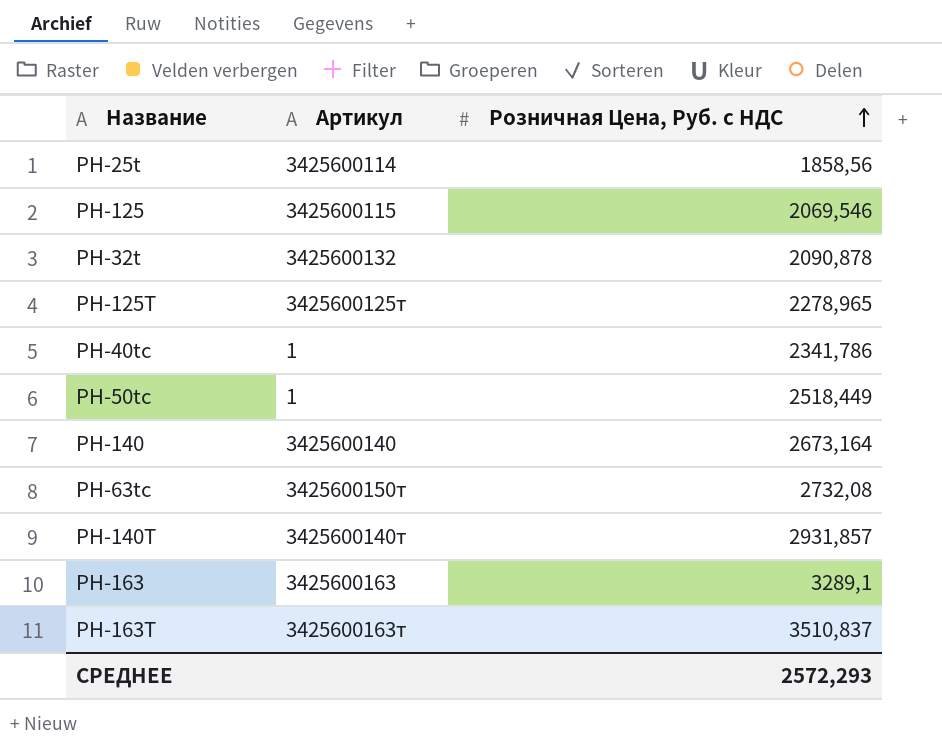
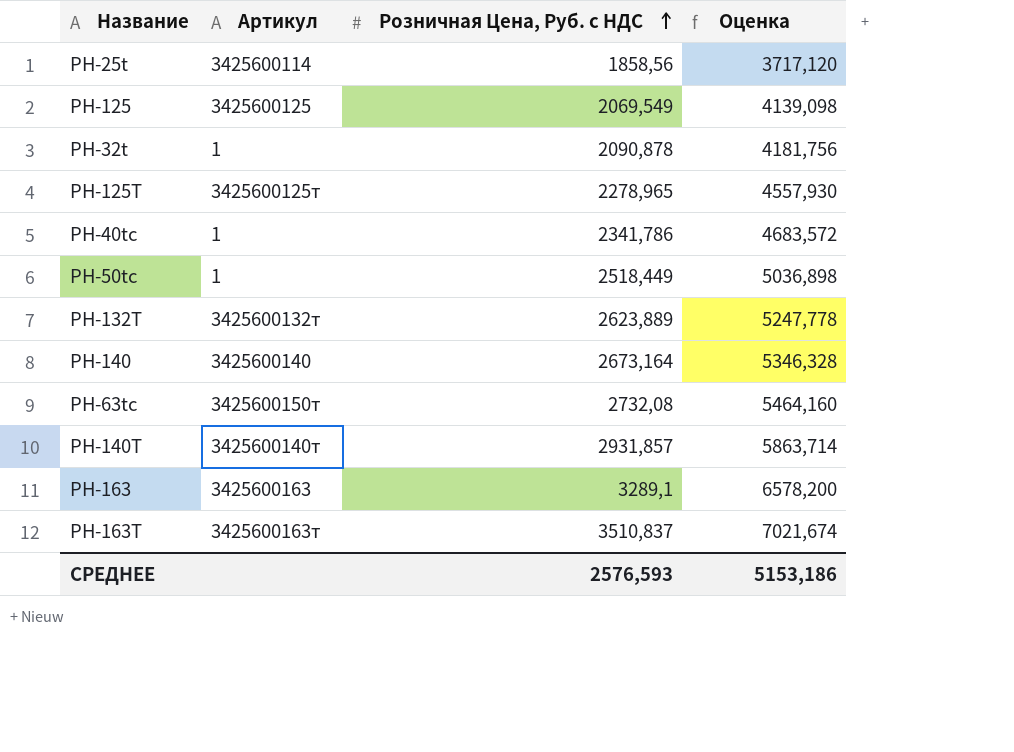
column Оценка | formula: none -> [Розничная Цена, Руб. с НДС] * 2
РН-125 | Артикул: 3425600115 -> 3425600125
РН-125 | Розничная Цена, Руб. с НДС: 2069,546 -> 2069,549
РН-32t | Артикул: 3425600132 -> 1
row РН-132Т: none -> 3425600132т | 2623,889 | 5247,778
СРЕДНЕЕ | Розничная Цена, Руб. с НДС: 2572,293 -> 2576,593

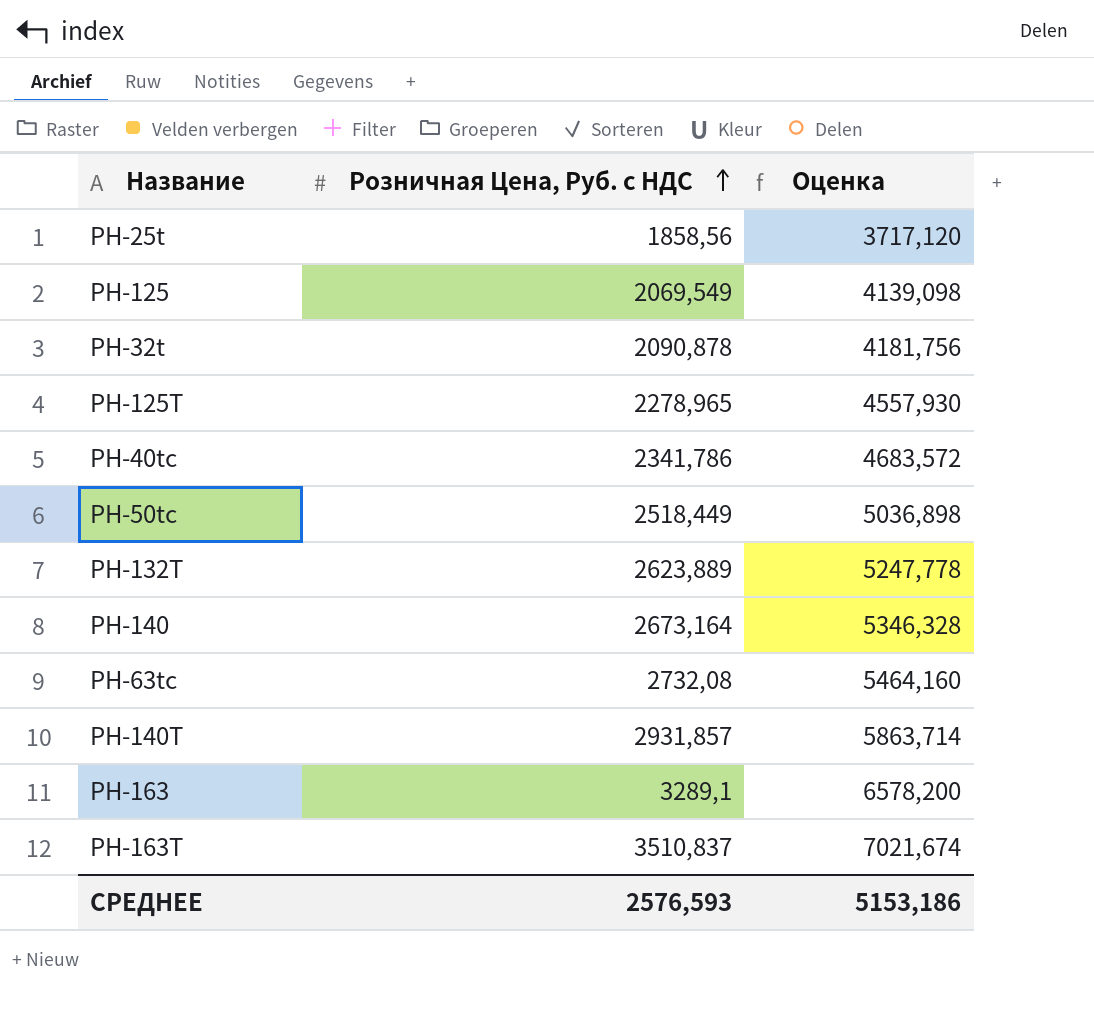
column Артикул | position: 2 -> none

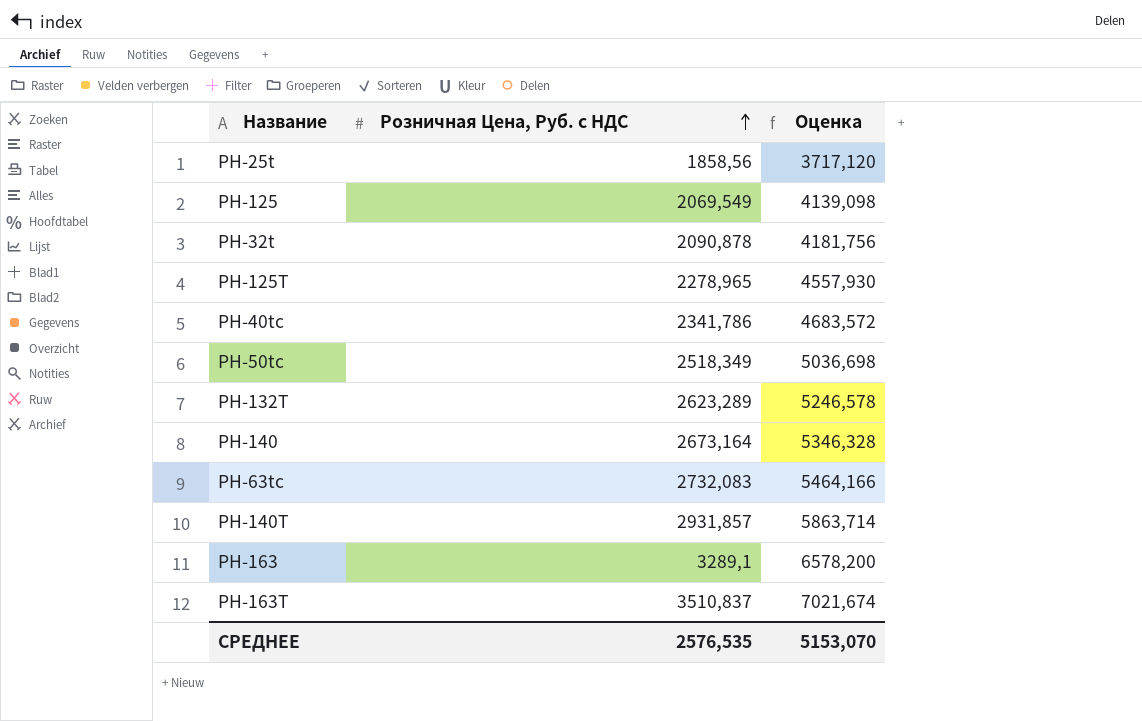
PH-50tc | Розничная Цена, Руб. с НДС: 2518,449 -> 2518,349
PH-50tc | Оценка: 5036,898 -> 5036,698
РН-132Т | Розничная Цена, Руб. с НДС: 2623,889 -> 2623,289
РН-132Т | Оценка: 5247,778 -> 5246,578
PH-63tc | Розничная Цена, Руб. с НДС: 2732,08 -> 2732,083
PH-63tc | Оценка: 5464,160 -> 5464,166
СРЕДНЕЕ | Розничная Цена, Руб. с НДС: 2576,593 -> 2576,535
СРЕДНЕЕ | Оценка: 5153,186 -> 5153,070

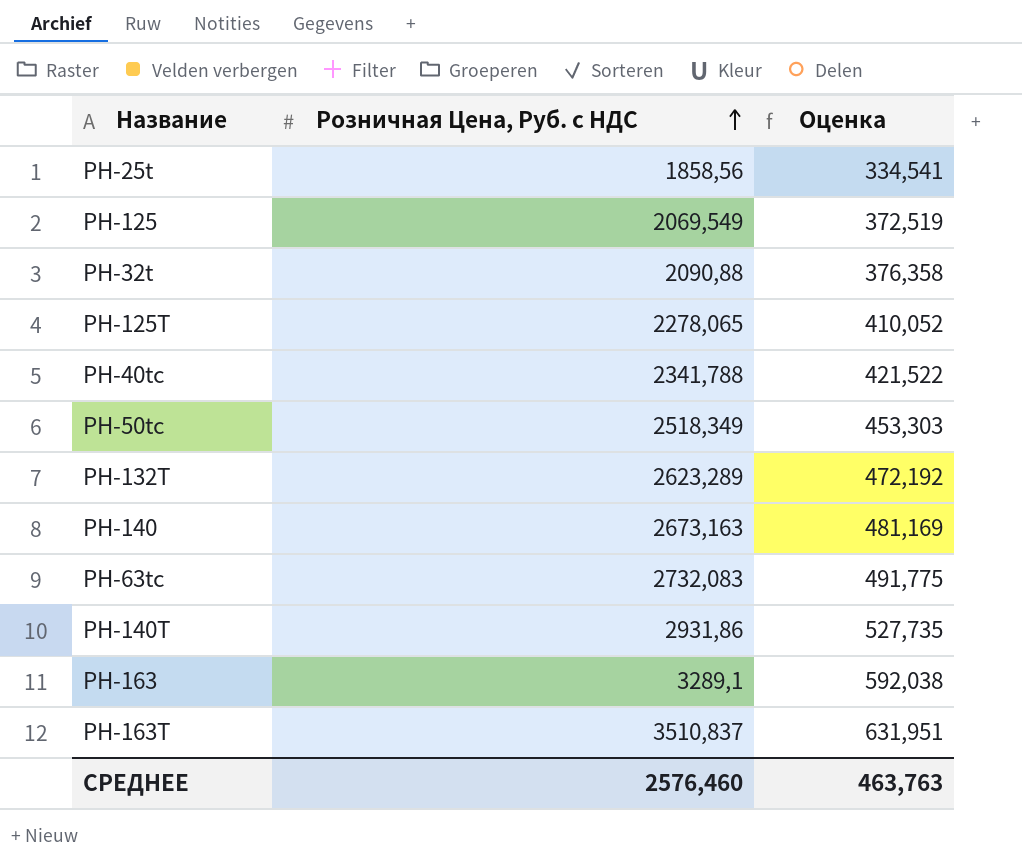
column Оценка | formula: [Розничная Цена, Руб. с НДС] * 2 -> [Розничная Цена, Руб. с НДС] * 0,18
РН-32t | Розничная Цена, Руб. с НДС: 2090,878 -> 2090,88
РН-125Т | Розничная Цена, Руб. с НДС: 2278,965 -> 2278,065
PH-40tc | Розничная Цена, Руб. с НДС: 2341,786 -> 2341,788
РН-140 | Розничная Цена, Руб. с НДС: 2673,164 -> 2673,163
РН-140Т | Розничная Цена, Руб. с НДС: 2931,857 -> 2931,86
СРЕДНЕЕ | Розничная Цена, Руб. с НДС: 2576,535 -> 2576,460
СРЕДНЕЕ | Оценка: 5153,070 -> 463,763

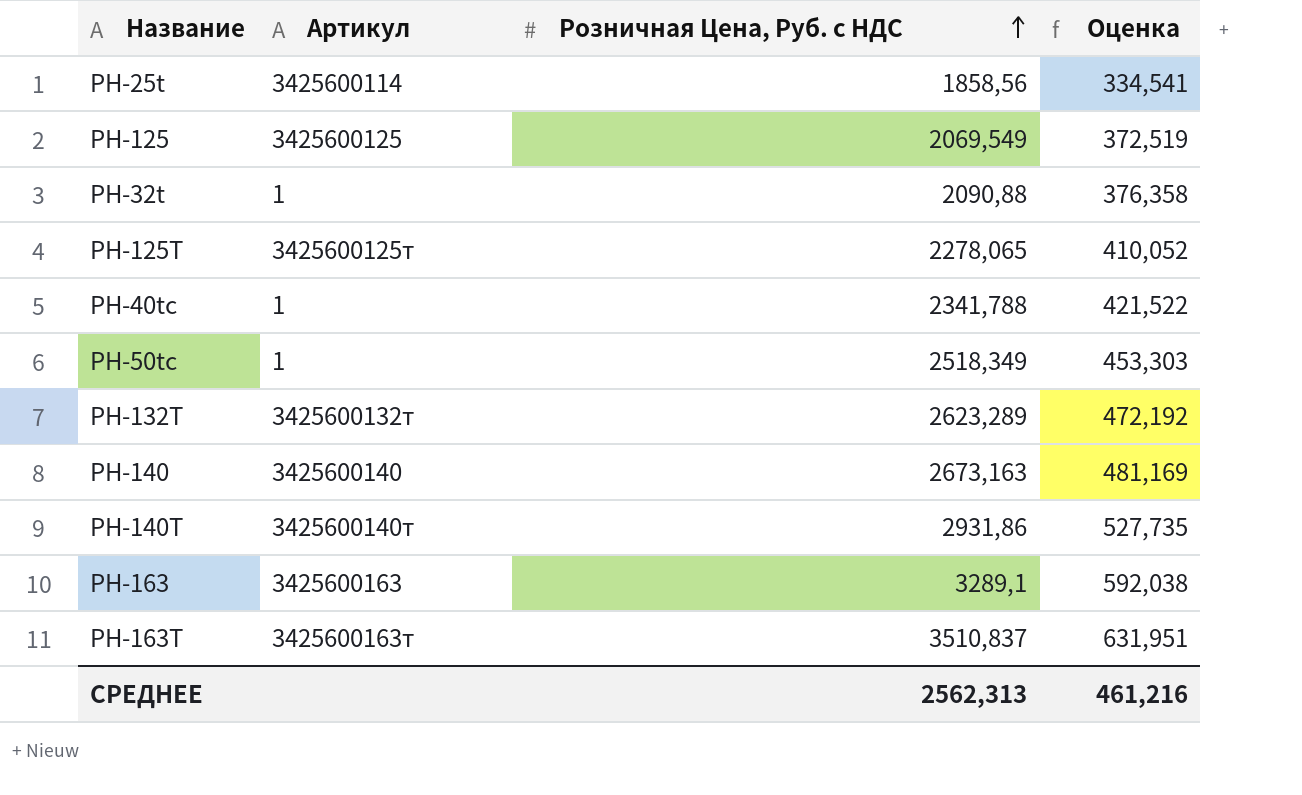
column Артикул | position: none -> 2
row PH-63tc: 2732,083 | 491,775 -> none
СРЕДНЕЕ | Розничная Цена, Руб. с НДС: 2576,460 -> 2562,313
СРЕДНЕЕ | Оценка: 463,763 -> 461,216

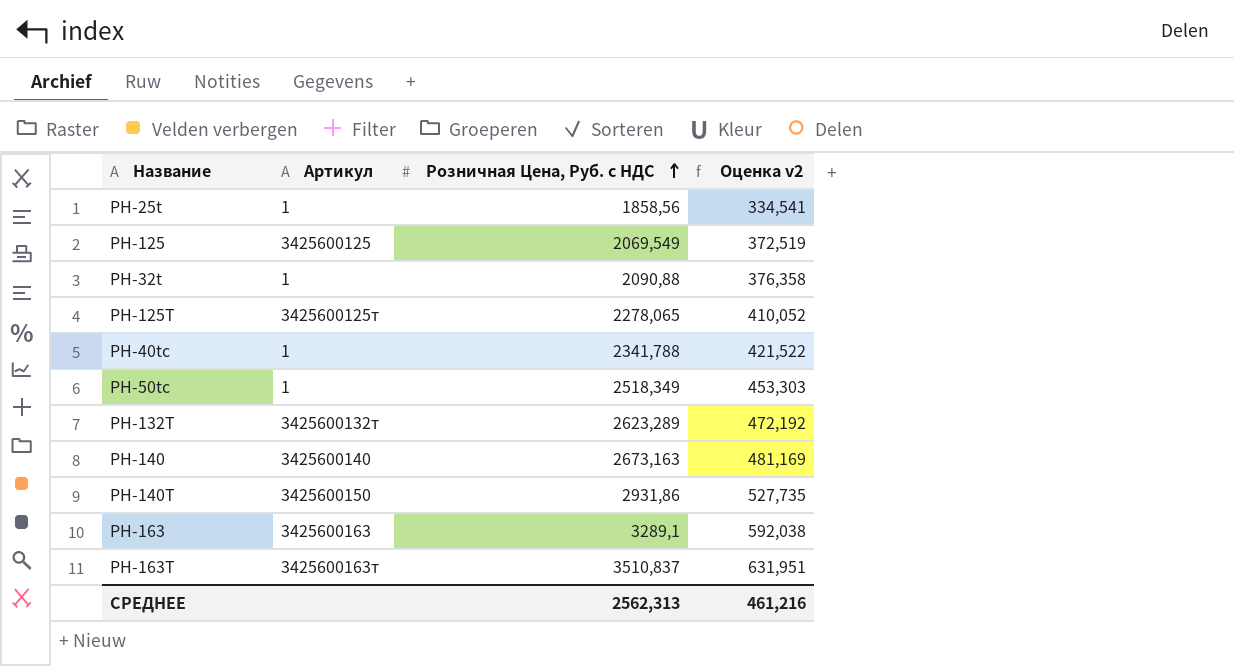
column name: Оценка -> Оценка v2
РН-25t | Артикул: 3425600114 -> 1
РН-140Т | Артикул: 3425600140т -> 3425600150

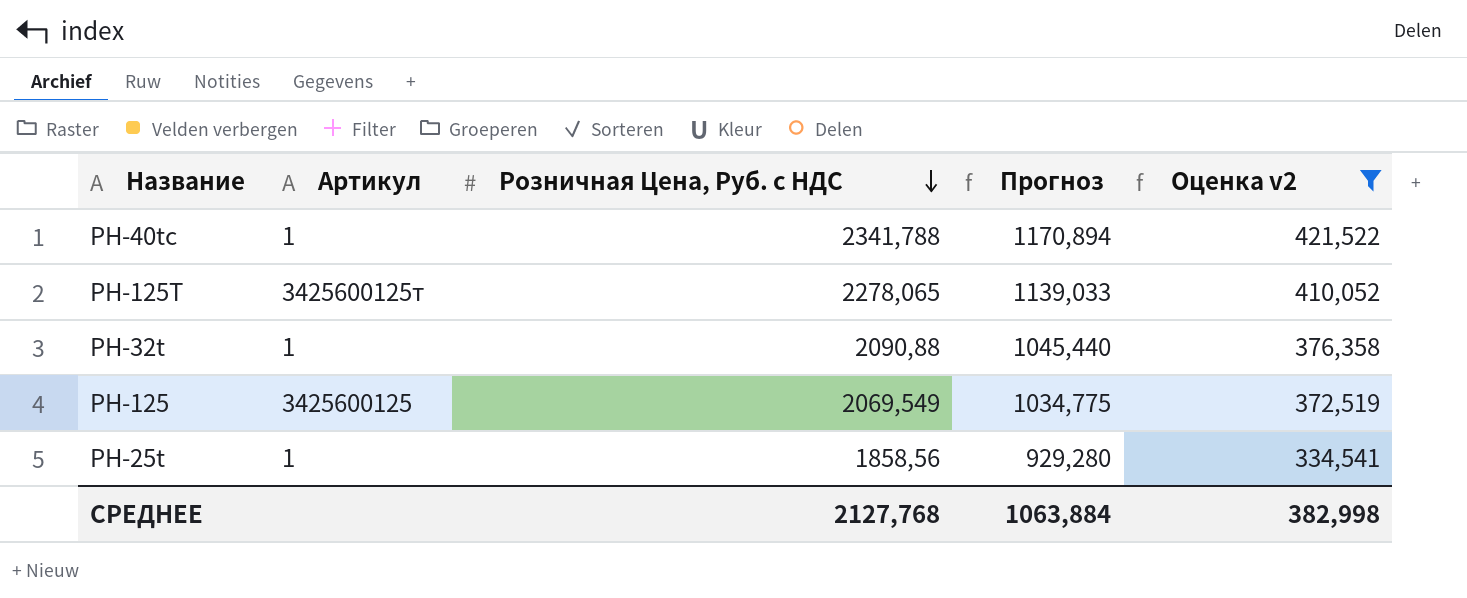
filter: none -> Оценка v2 <= 421,522
row order: Розничная Цена, Руб. с НДС ascending -> Розничная Цена, Руб. с НДС descending
column Прогноз | formula: none -> [Розничная Цена, Руб. с НДС] * 0,5
СРЕДНЕЕ | Розничная Цена, Руб. с НДС: 2562,313 -> 2127,768
СРЕДНЕЕ | Оценка v2: 461,216 -> 382,998

